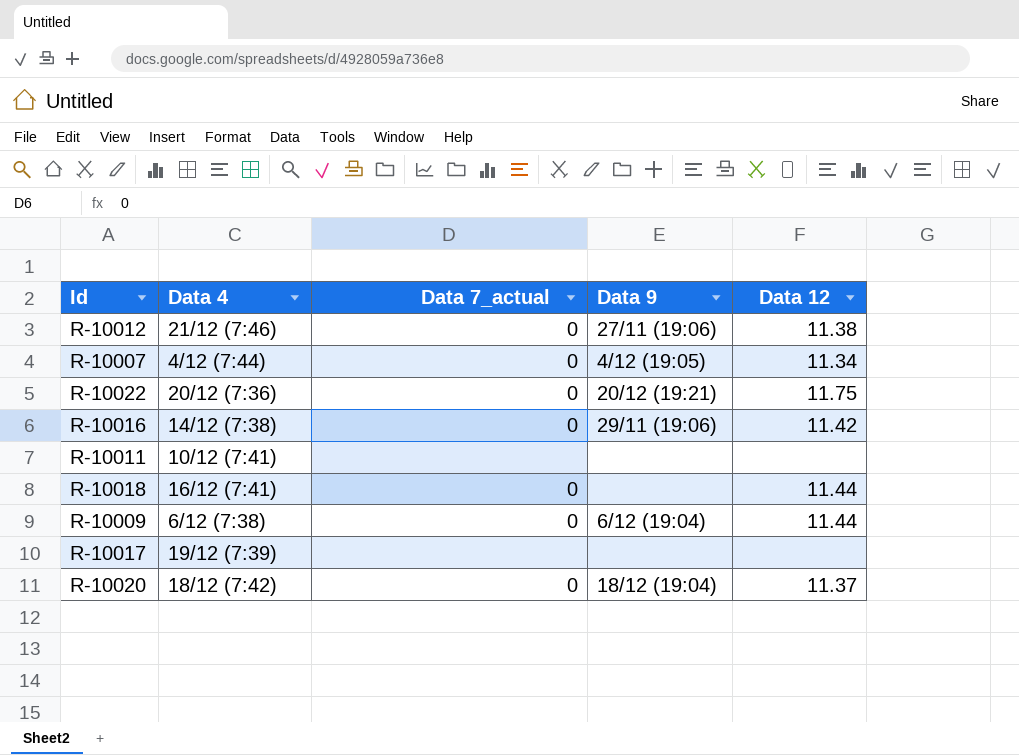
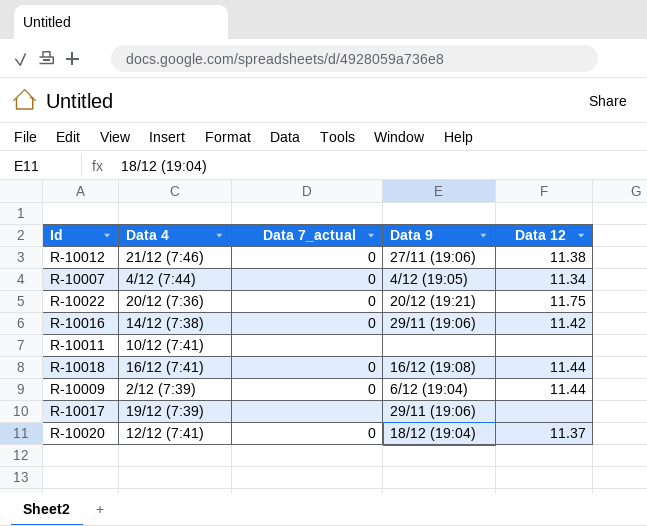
R-10018 | Data 9: none -> 16/12 (19:08)
R-10009 | Data 4: 6/12 (7:38) -> 2/12 (7:39)
R-10017 | Data 9: none -> 29/11 (19:06)
R-10020 | Data 4: 18/12 (7:42) -> 12/12 (7:41)

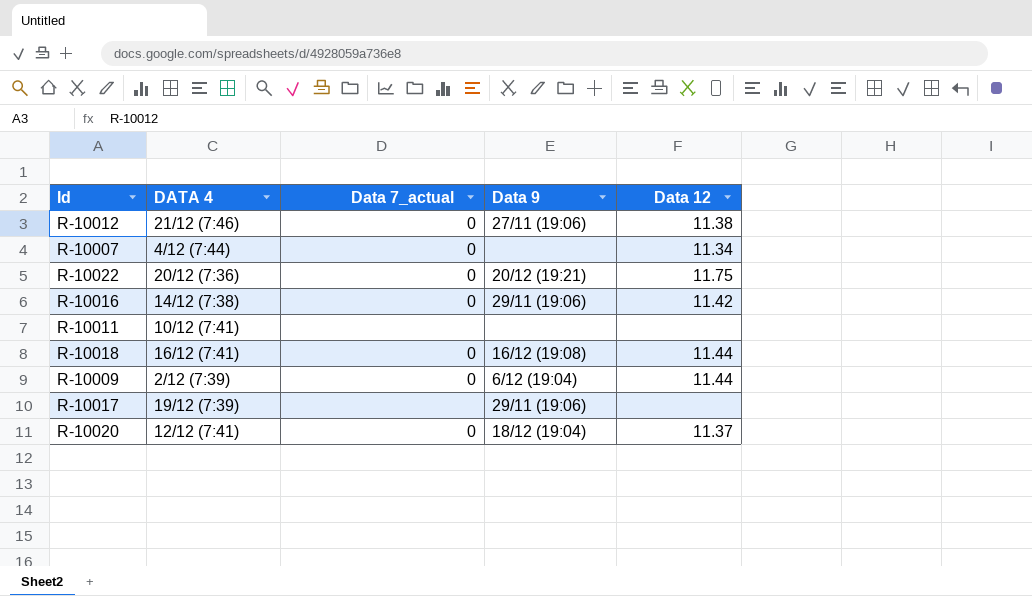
column name: Data 4 -> DATA 4
R-10007 | Data 9: 4/12 (19:05) -> none

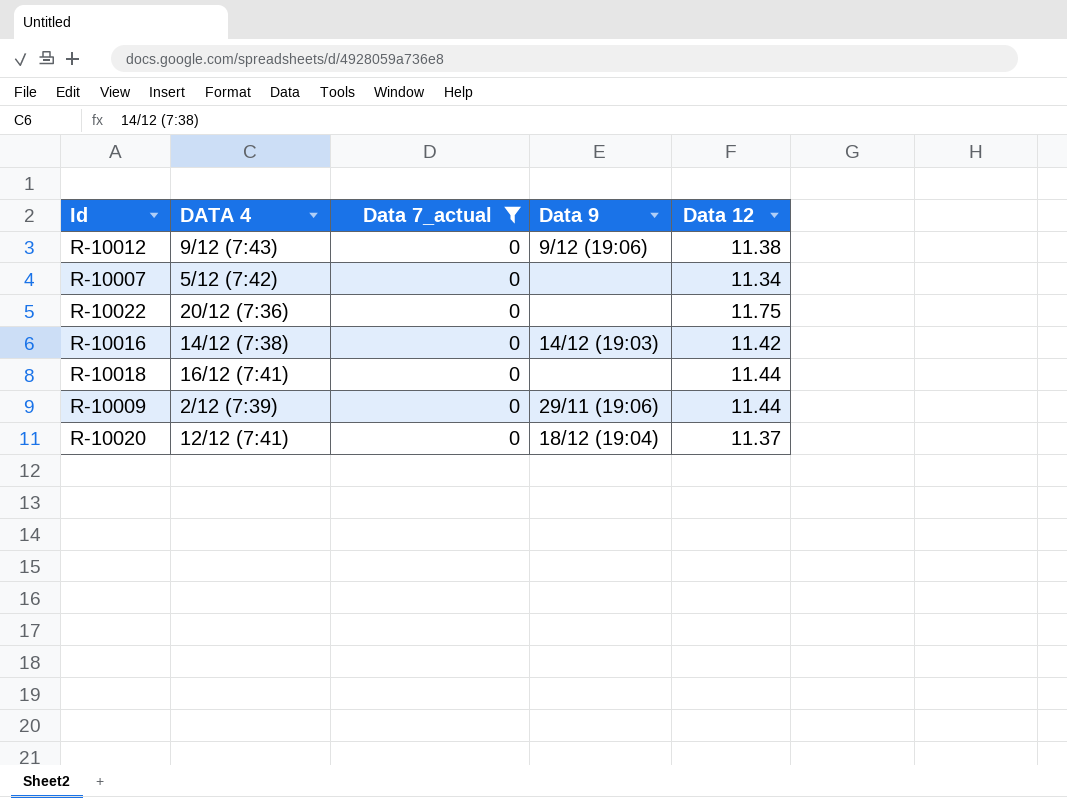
filter: none -> Data 7_actual = 0
R-10012 | DATA 4: 21/12 (7:46) -> 9/12 (7:43)
R-10012 | Data 9: 27/11 (19:06) -> 9/12 (19:06)
R-10007 | DATA 4: 4/12 (7:44) -> 5/12 (7:42)
R-10022 | Data 9: 20/12 (19:21) -> none
R-10016 | Data 9: 29/11 (19:06) -> 14/12 (19:03)
R-10018 | Data 9: 16/12 (19:08) -> none
R-10009 | Data 9: 6/12 (19:04) -> 29/11 (19:06)

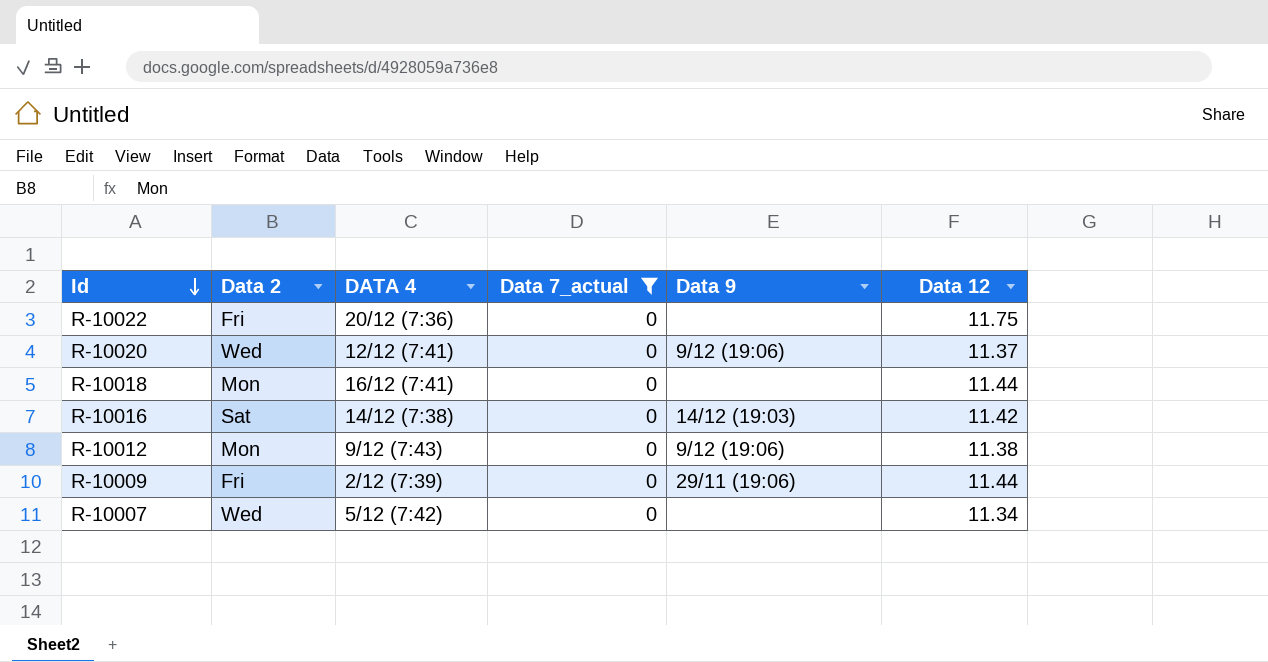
row order: none -> Id descending
column Data 2 | position: none -> 2
R-10020 | Data 9: 18/12 (19:04) -> 9/12 (19:06)

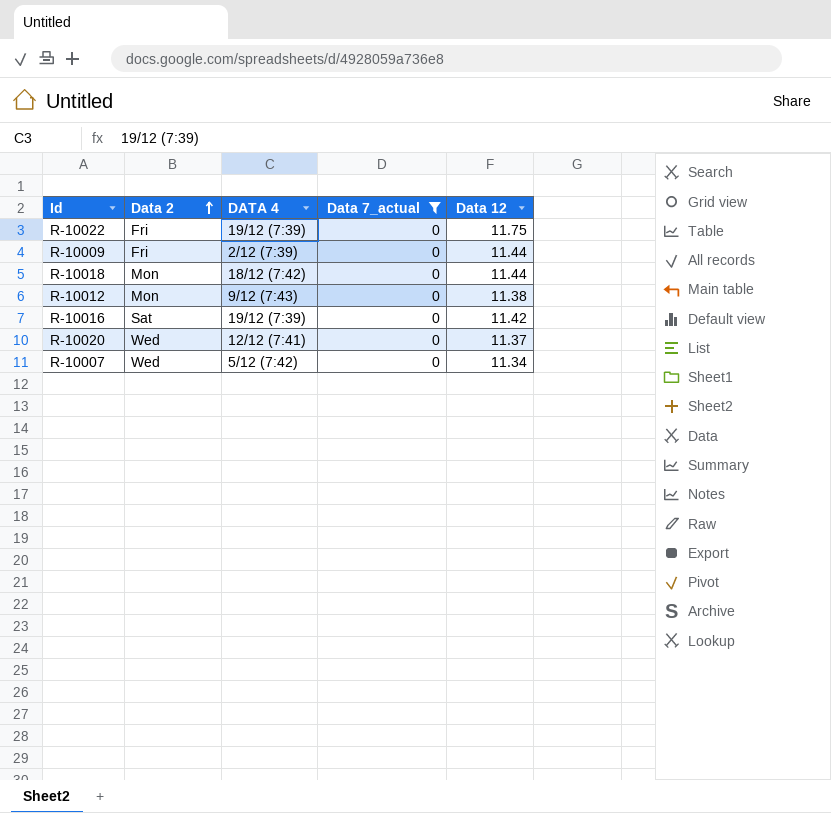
row order: Id descending -> Data 2 ascending
column Data 9 | position: 5 -> none
R-10022 | DATA 4: 20/12 (7:36) -> 19/12 (7:39)
R-10018 | DATA 4: 16/12 (7:41) -> 18/12 (7:42)
R-10016 | DATA 4: 14/12 (7:38) -> 19/12 (7:39)

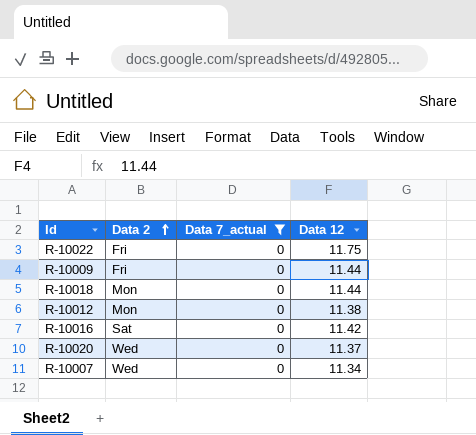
column DATA 4 | position: 3 -> none

